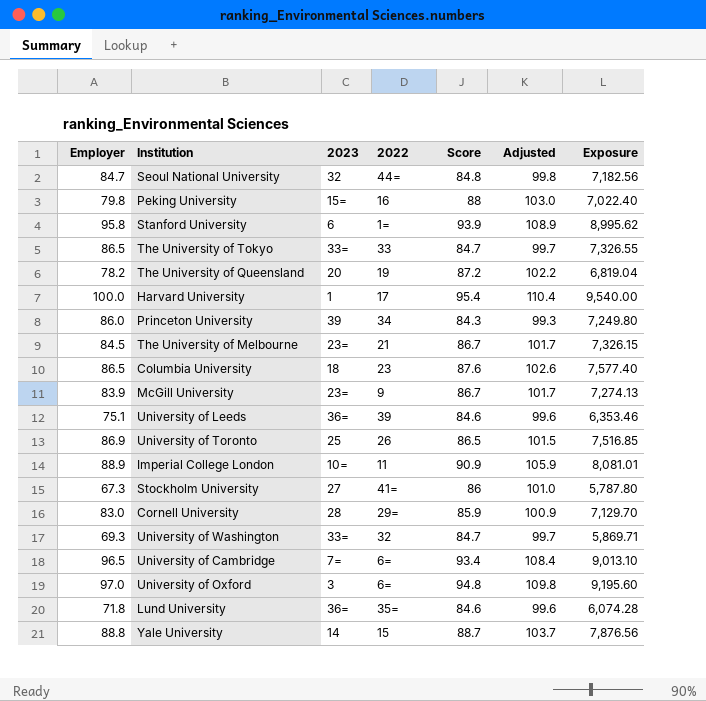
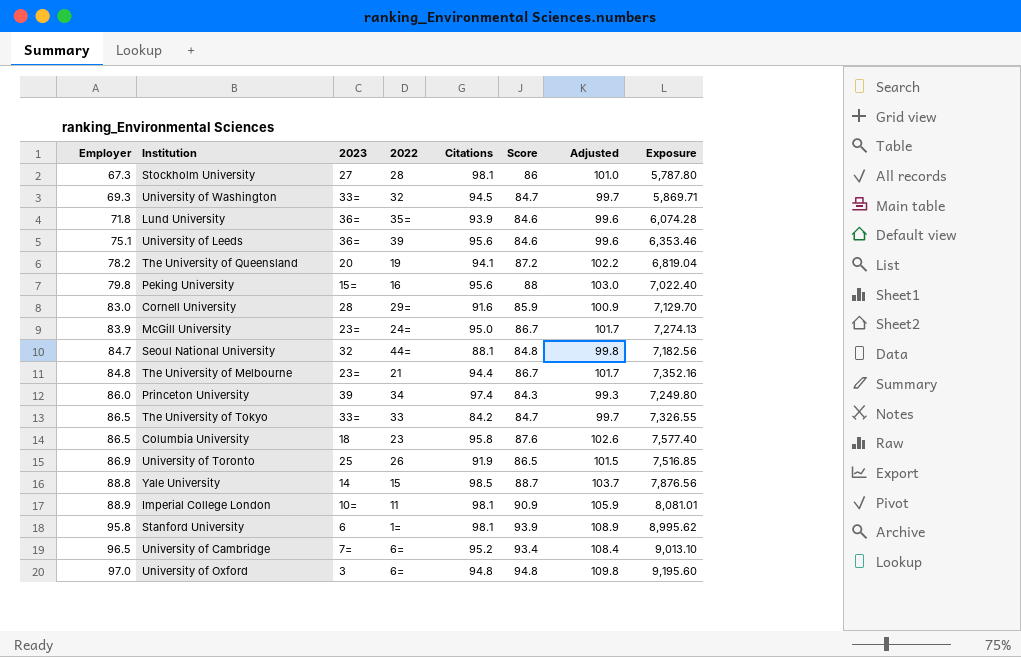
row order: none -> Employer ascending
column Citations | position: none -> 5
row Harvard University: 100.0 | 1 | 17 | 95.4 | 110.4 | 9,540.00 -> none
Stockholm University | 2022: 41= -> 28
McGill University | 2022: 9 -> 24=
The University of Melbourne | Employer: 84.5 -> 84.8
The University of Melbourne | Exposure: 7,326.15 -> 7,352.16

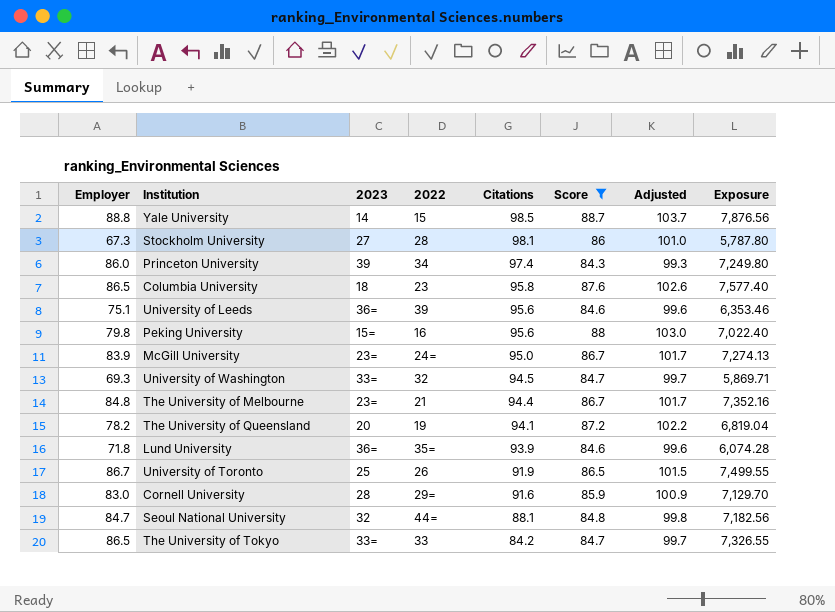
filter: none -> Score <= 88.7
row order: Employer ascending -> Citations descending
University of Toronto | Employer: 86.9 -> 86.7
University of Toronto | Exposure: 7,516.85 -> 7,499.55

